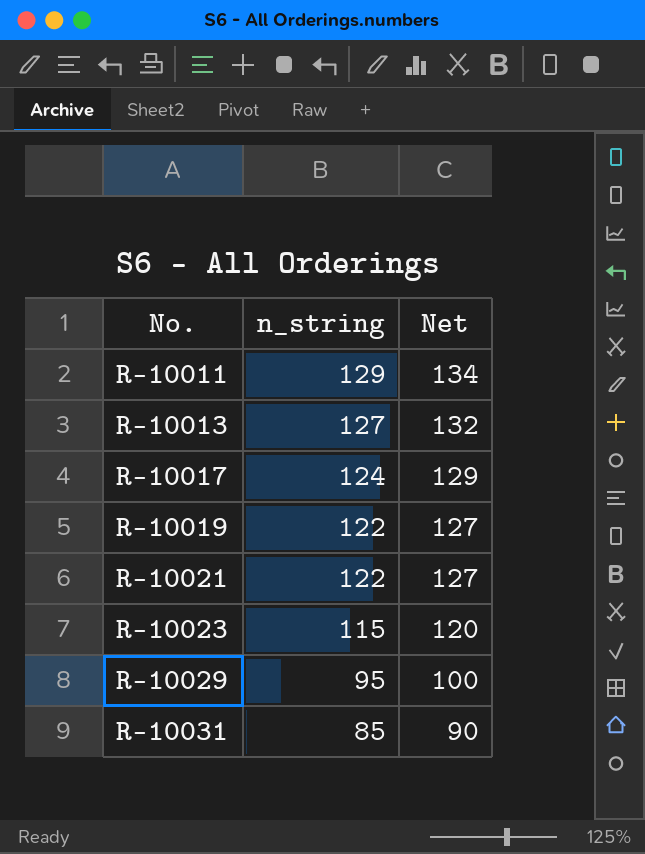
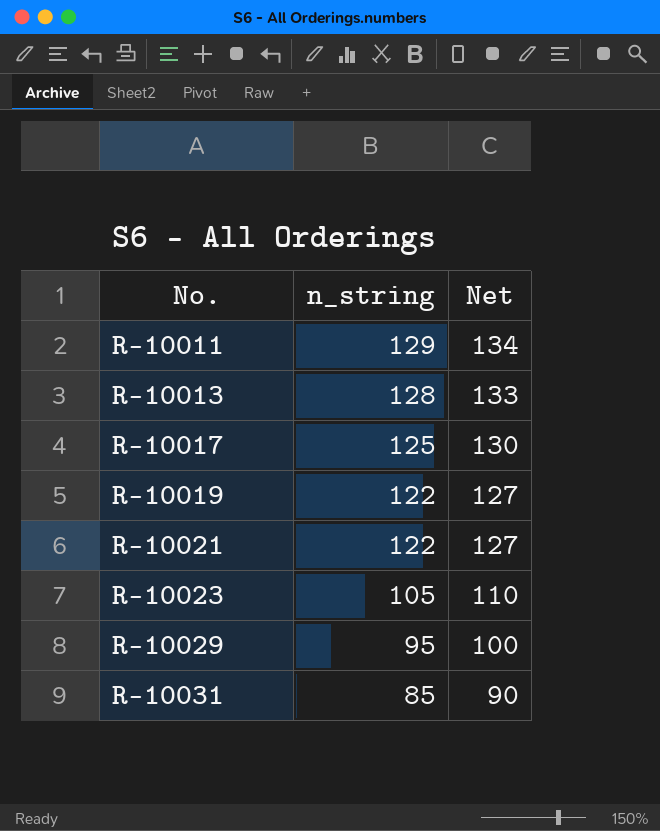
R-10013 | n_string: 127 -> 128
R-10013 | Net: 132 -> 133
R-10017 | n_string: 124 -> 125
R-10017 | Net: 129 -> 130
R-10023 | n_string: 115 -> 105
R-10023 | Net: 120 -> 110

